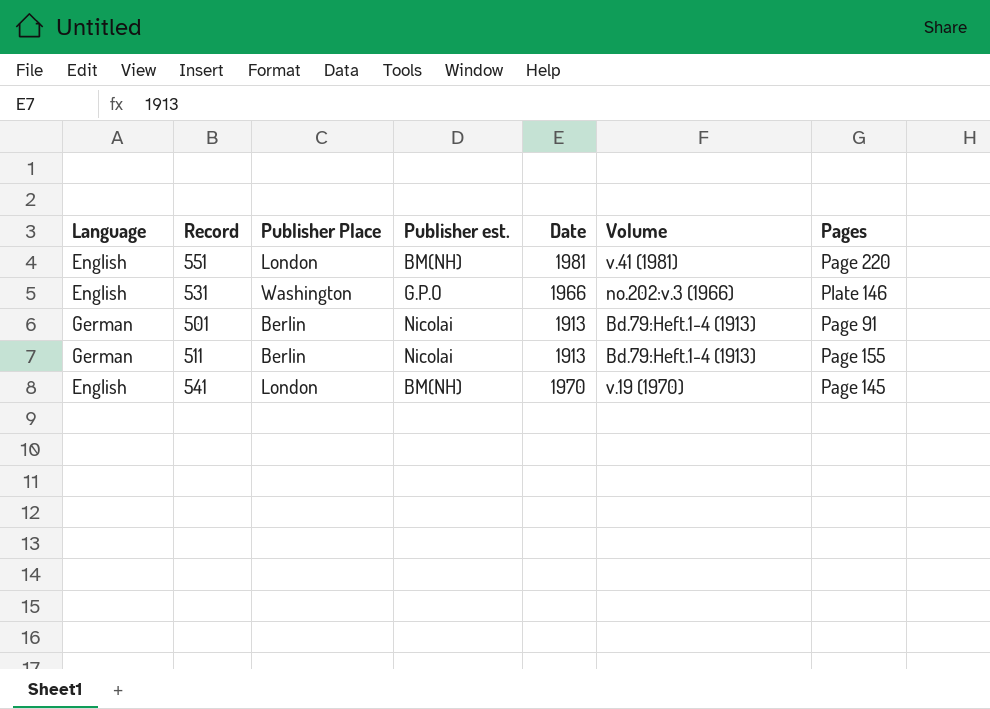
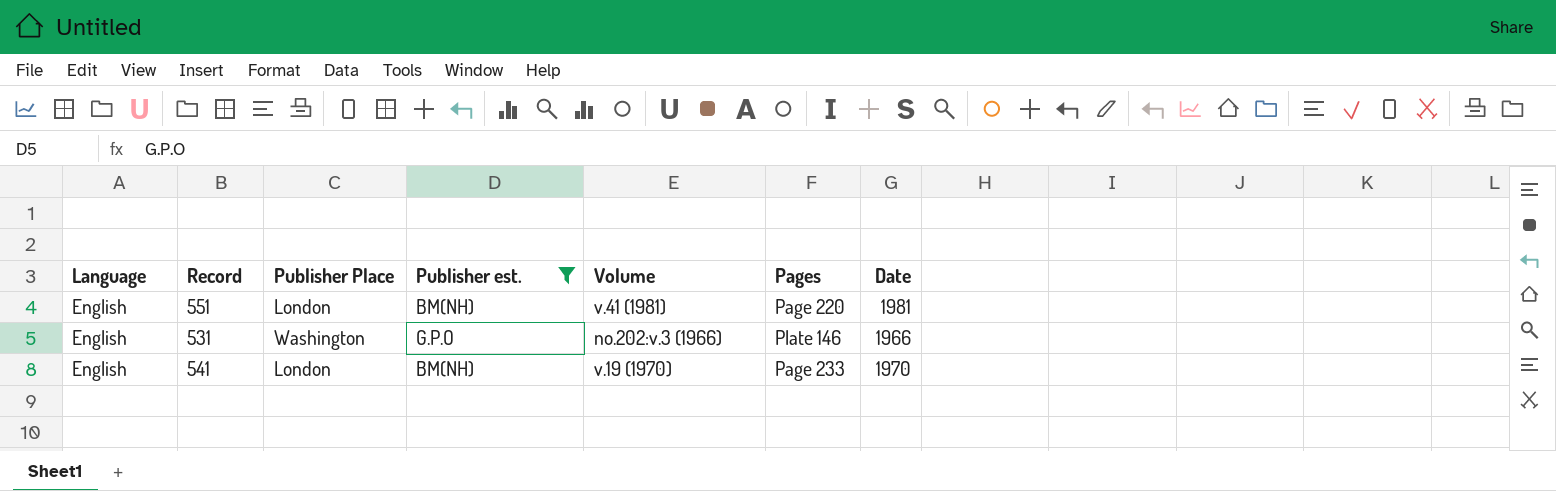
filter: none -> Publisher est. != Nicolai
column Date | position: 5 -> 7
541 | Pages: Page 145 -> Page 233

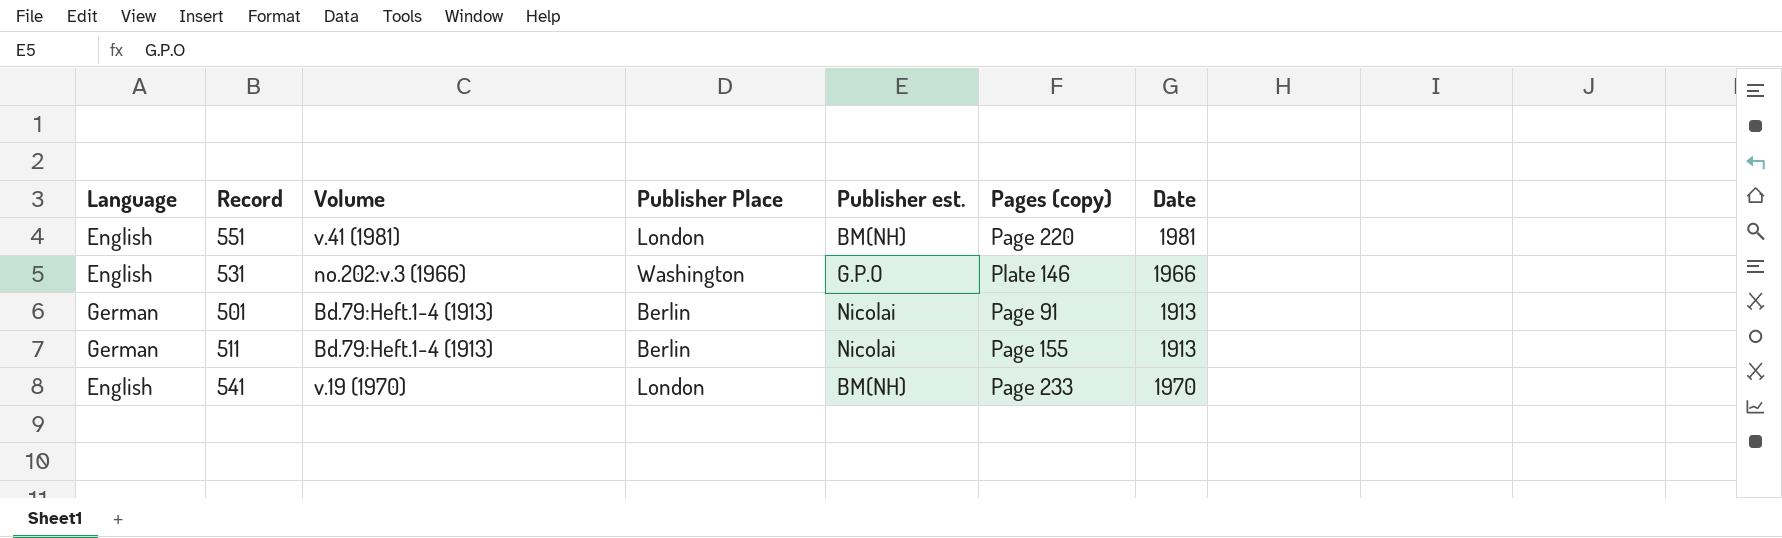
filter: Publisher est. != Nicolai -> none
column Volume | position: 5 -> 3
column name: Pages -> Pages (copy)

